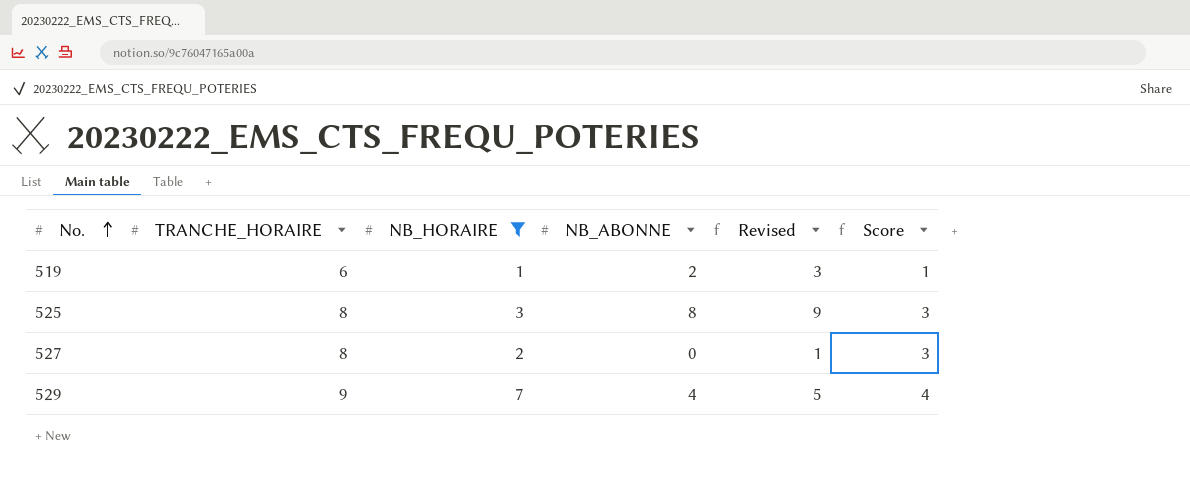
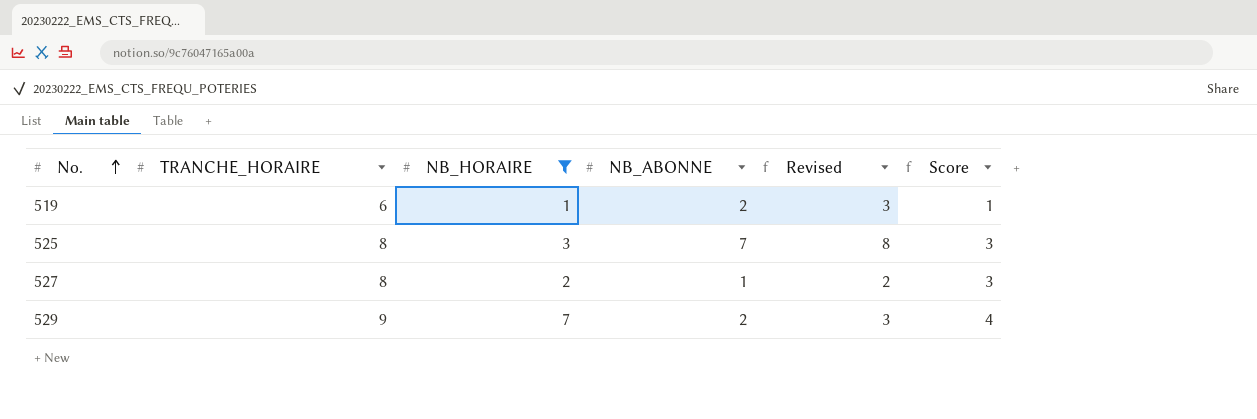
525 | NB_ABONNE: 8 -> 7
525 | Revised: 9 -> 8
527 | NB_ABONNE: 0 -> 1
527 | Revised: 1 -> 2
529 | NB_ABONNE: 4 -> 2
529 | Revised: 5 -> 3

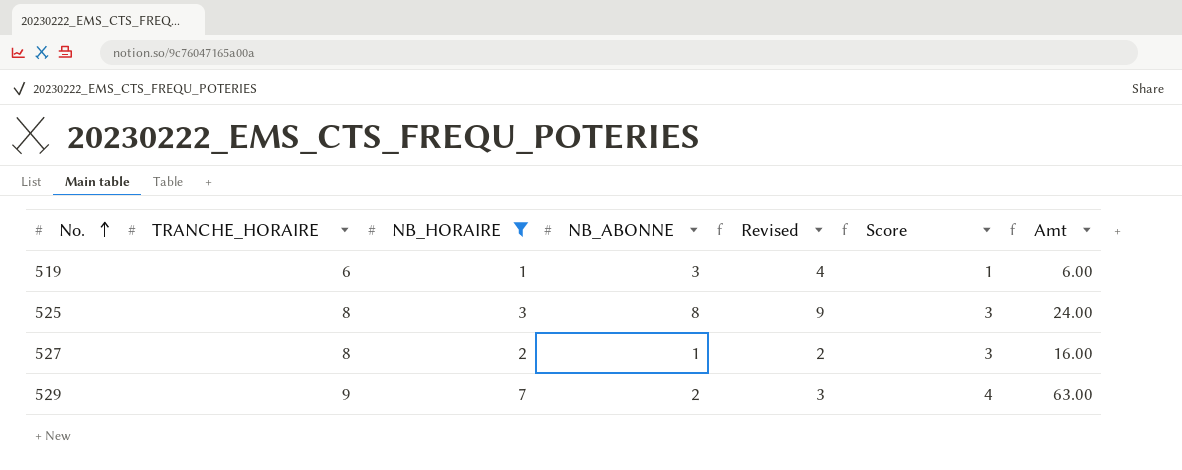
column Amt | formula: none -> [TRANCHE_HORAIRE] * [NB_HORAIRE]
519 | NB_ABONNE: 2 -> 3
519 | Revised: 3 -> 4
525 | NB_ABONNE: 7 -> 8
525 | Revised: 8 -> 9

